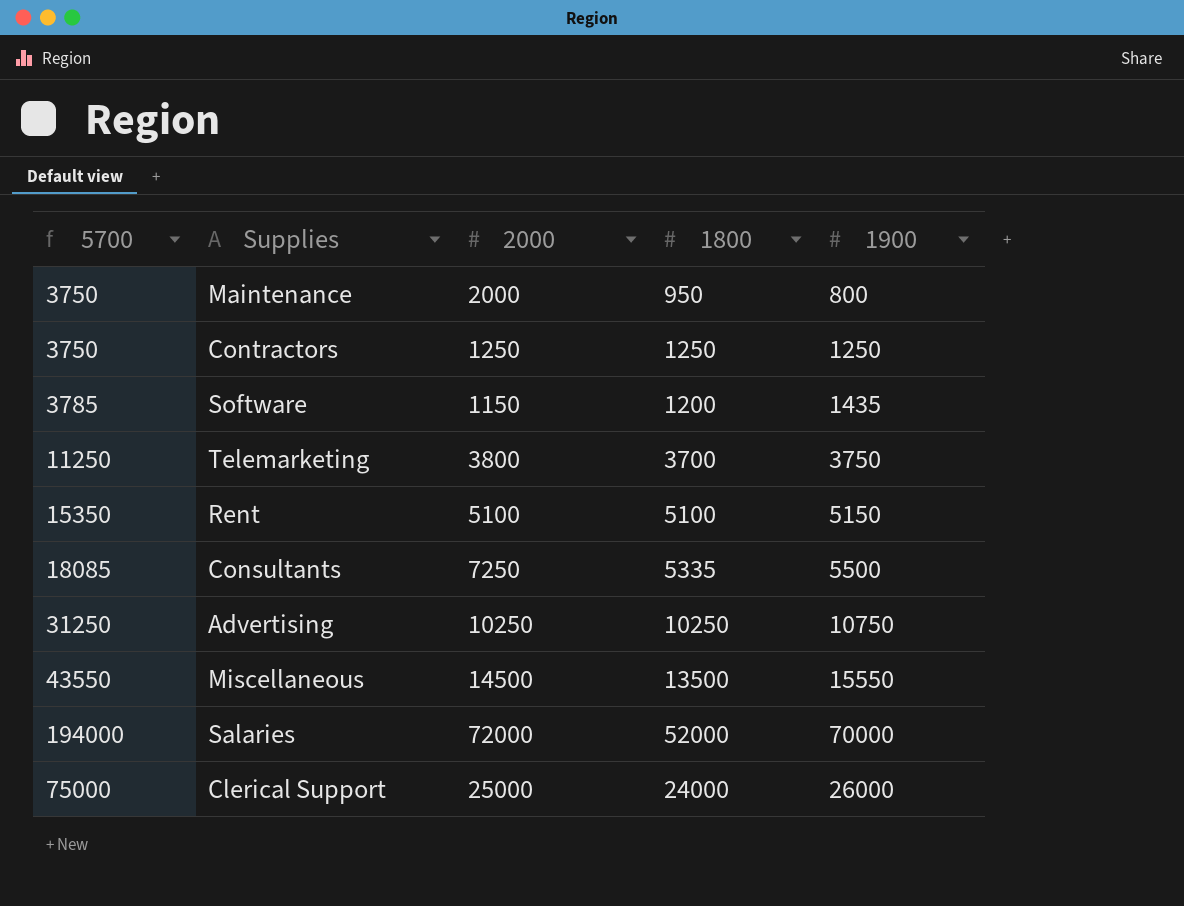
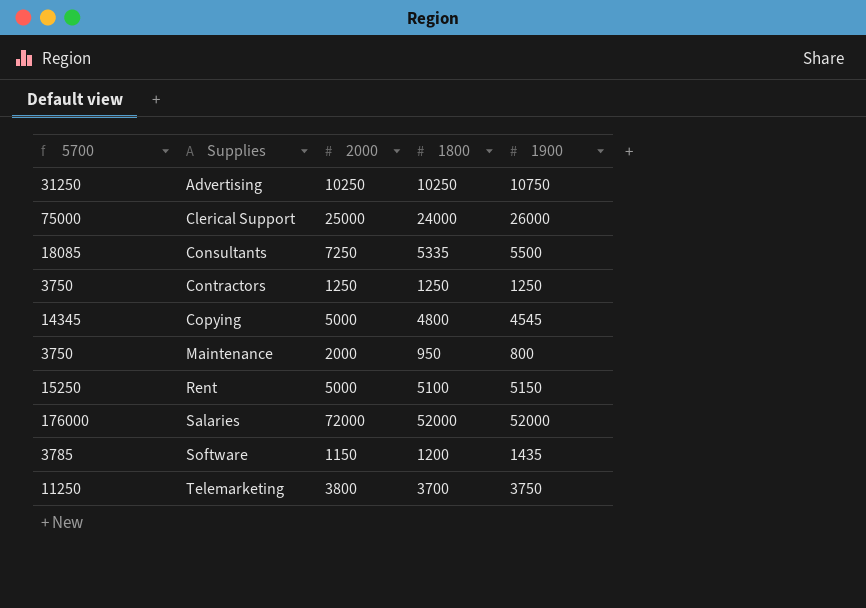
row order: none -> Supplies ascending
row Miscellaneous: 43550 | 14500 | 13500 | 15550 -> none
row Copying: none -> 14345 | 5000 | 4800 | 4545
Rent | 5700: 15350 -> 15250
Rent | 2000: 5100 -> 5000
Salaries | 5700: 194000 -> 176000
Salaries | 1900: 70000 -> 52000

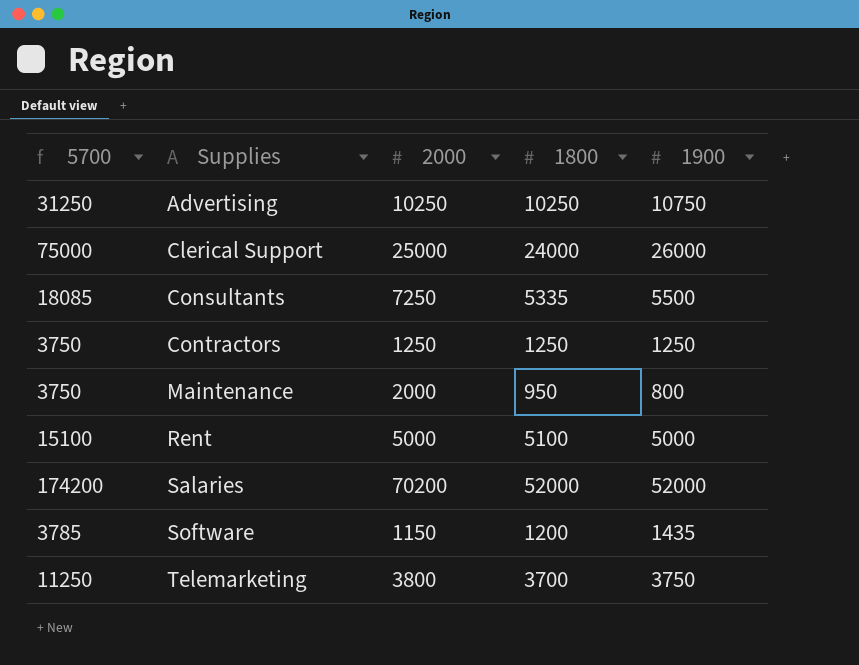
row Copying: 14345 | 5000 | 4800 | 4545 -> none
Rent | 5700: 15250 -> 15100
Rent | 1900: 5150 -> 5000
Salaries | 5700: 176000 -> 174200
Salaries | 2000: 72000 -> 70200

